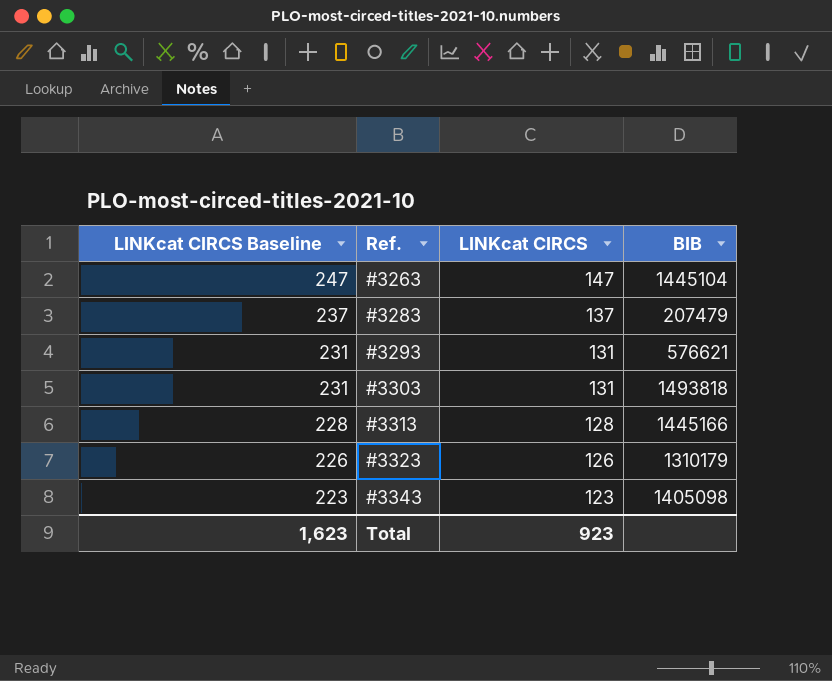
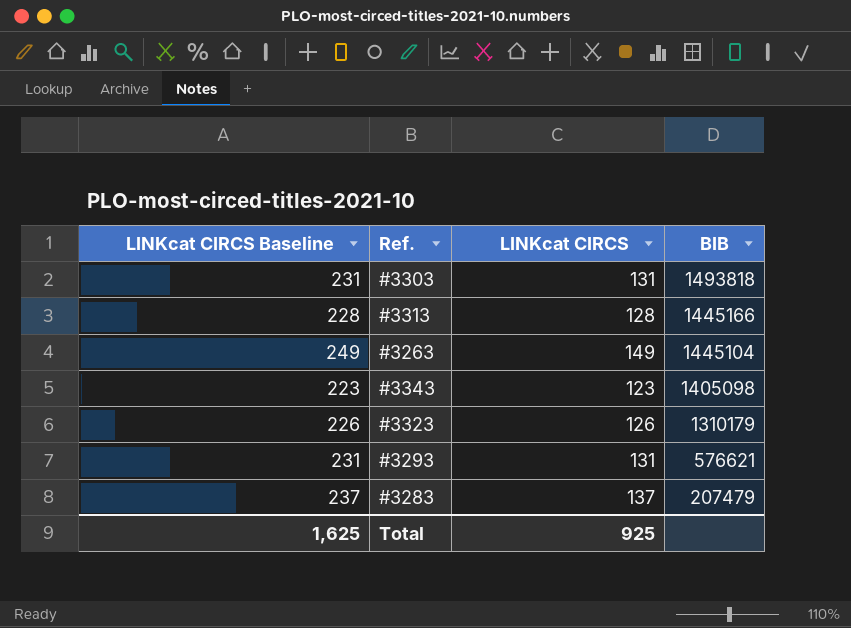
row order: LINKcat CIRCS Baseline descending -> BIB descending
#3263 | LINKcat CIRCS Baseline: 247 -> 249
#3263 | LINKcat CIRCS: 147 -> 149
Total | LINKcat CIRCS Baseline: 1,623 -> 1,625
Total | LINKcat CIRCS: 923 -> 925

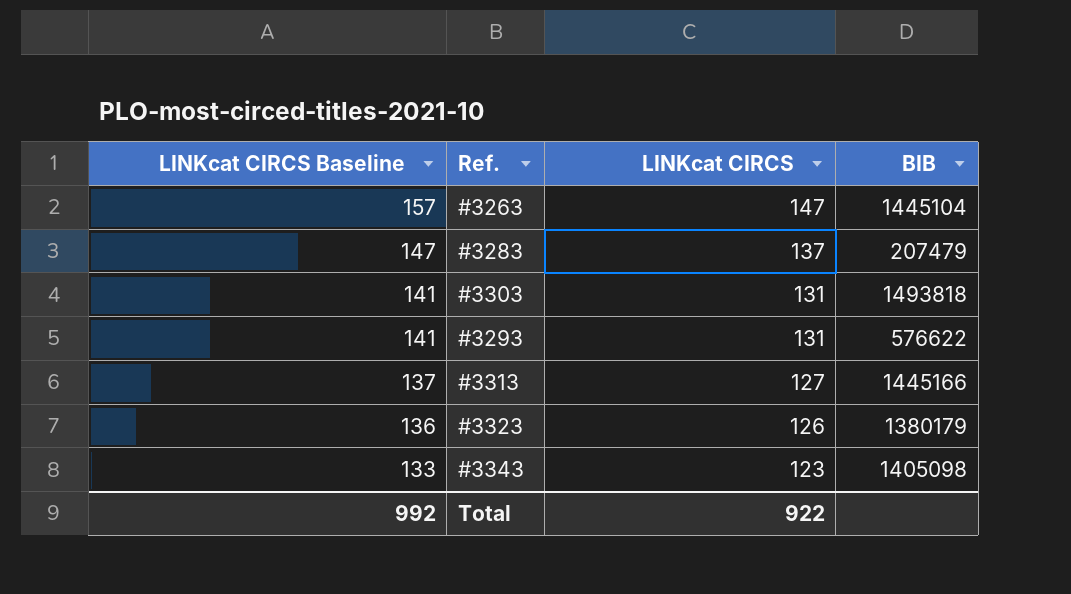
row order: BIB descending -> LINKcat CIRCS Baseline descending
column LINKcat CIRCS Baseline | formula: [LINKcat CIRCS] + 100 -> [LINKcat CIRCS] + 10
#3263 | LINKcat CIRCS: 149 -> 147
#3293 | BIB: 576621 -> 576622
#3313 | LINKcat CIRCS: 128 -> 127
#3323 | BIB: 1310179 -> 1380179
Total | LINKcat CIRCS Baseline: 1,625 -> 992
Total | LINKcat CIRCS: 925 -> 922

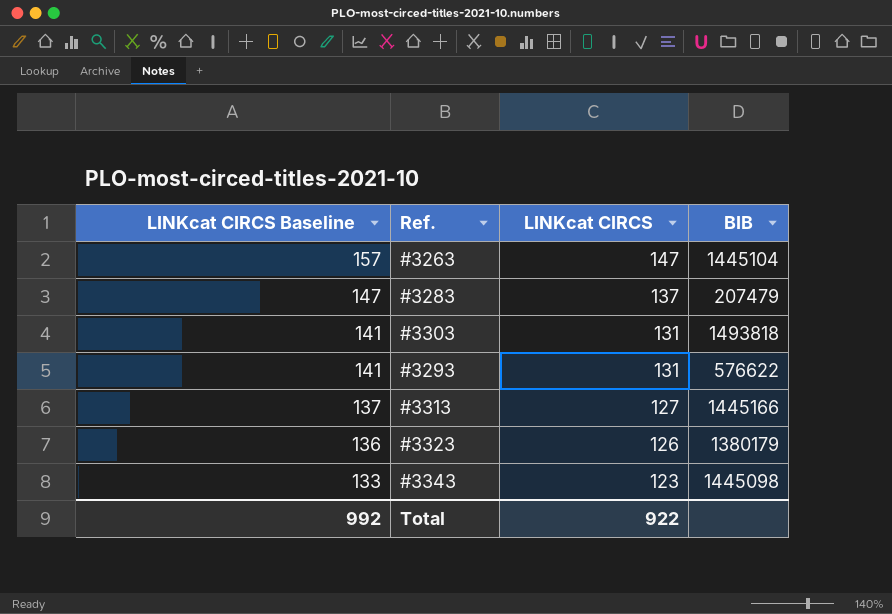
#3343 | BIB: 1405098 -> 1445098

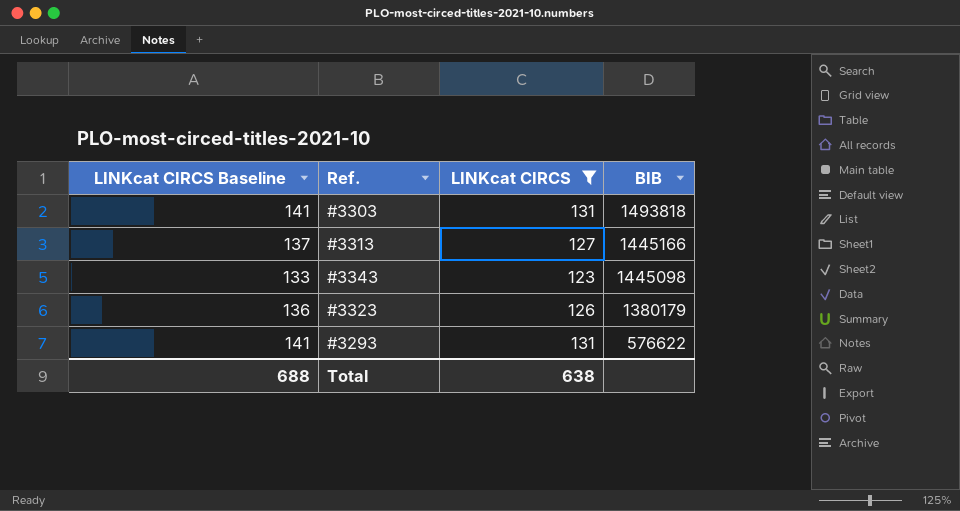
filter: none -> LINKcat CIRCS <= 131
row order: LINKcat CIRCS Baseline descending -> BIB descending
Total | LINKcat CIRCS Baseline: 992 -> 688
Total | LINKcat CIRCS: 922 -> 638

